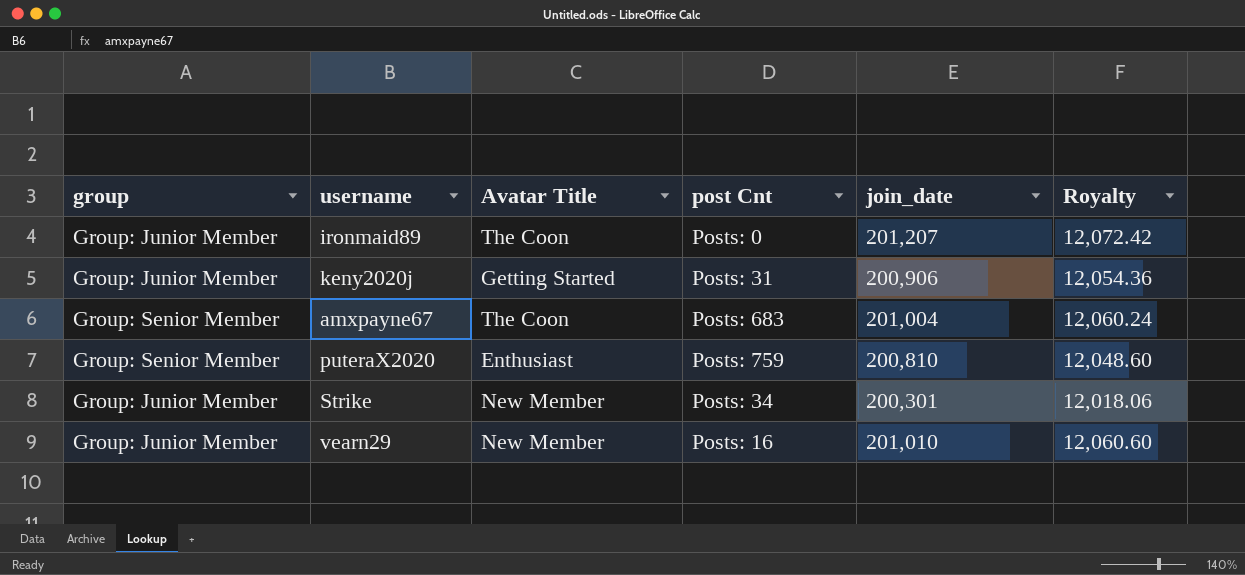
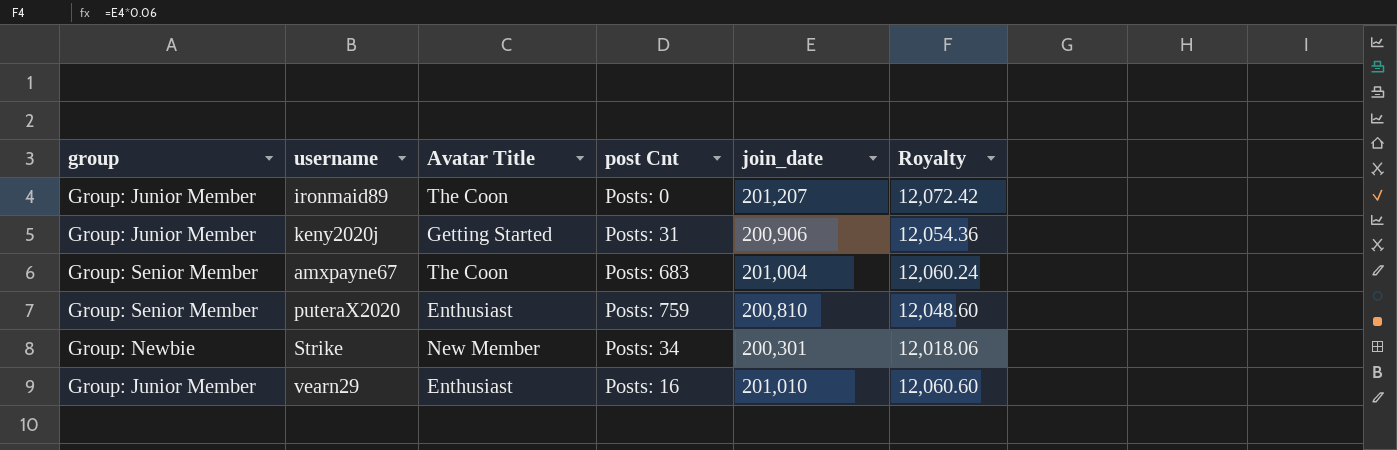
Strike | group: Group: Junior Member -> Group: Newbie
vearn29 | Avatar Title: New Member -> Enthusiast

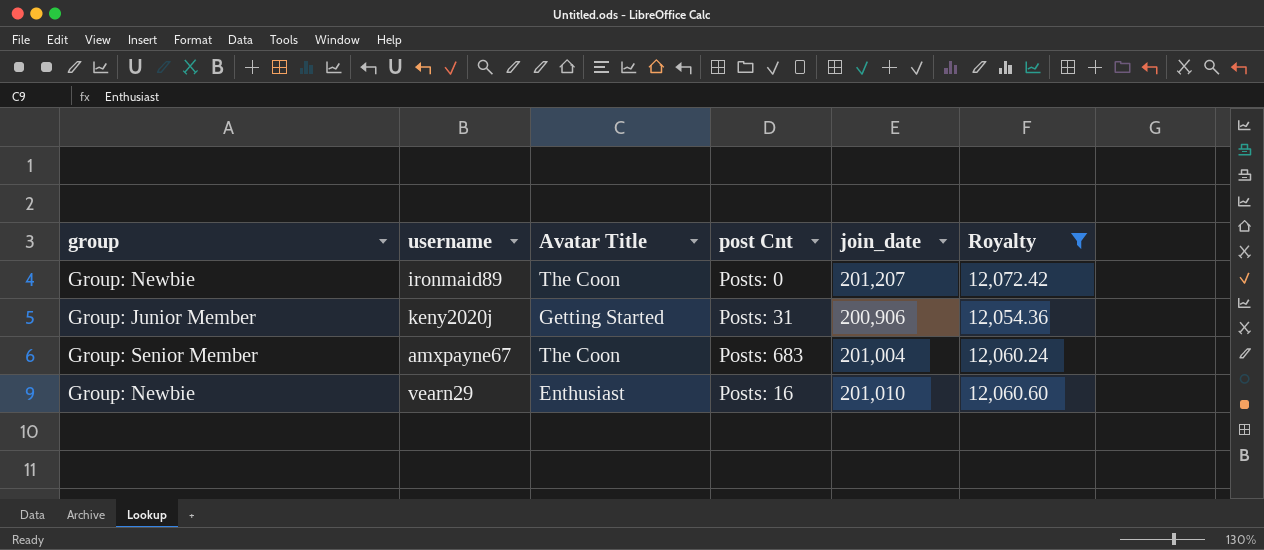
filter: none -> Royalty >= 12,054.36
ironmaid89 | group: Group: Junior Member -> Group: Newbie
vearn29 | group: Group: Junior Member -> Group: Newbie

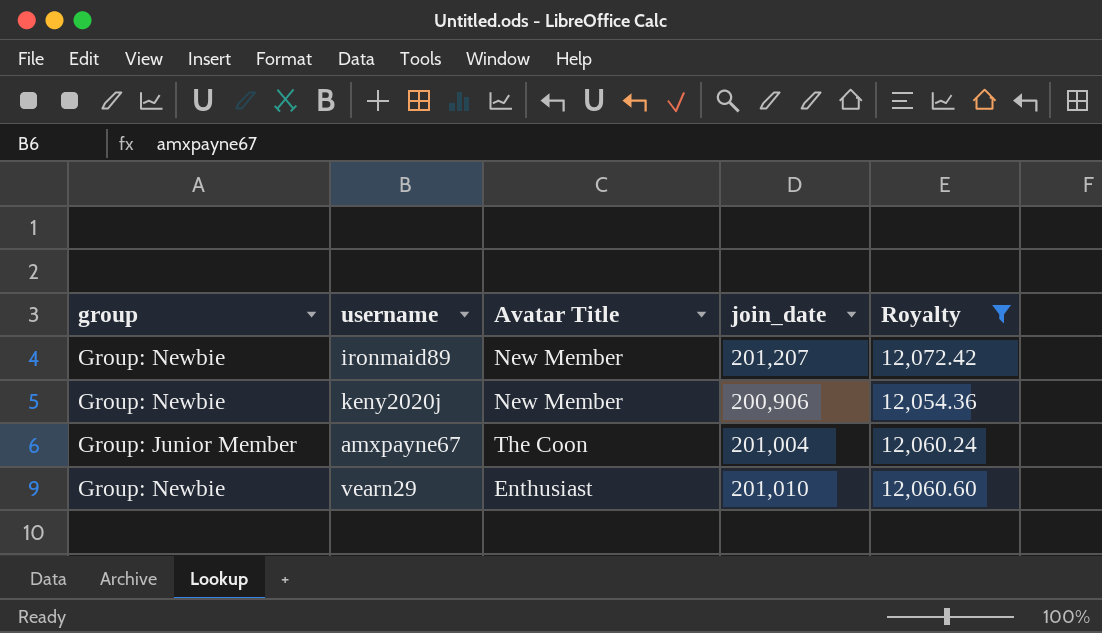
column post Cnt | position: 4 -> none
ironmaid89 | Avatar Title: The Coon -> New Member
keny2020j | group: Group: Junior Member -> Group: Newbie
keny2020j | Avatar Title: Getting Started -> New Member
amxpayne67 | group: Group: Senior Member -> Group: Junior Member

